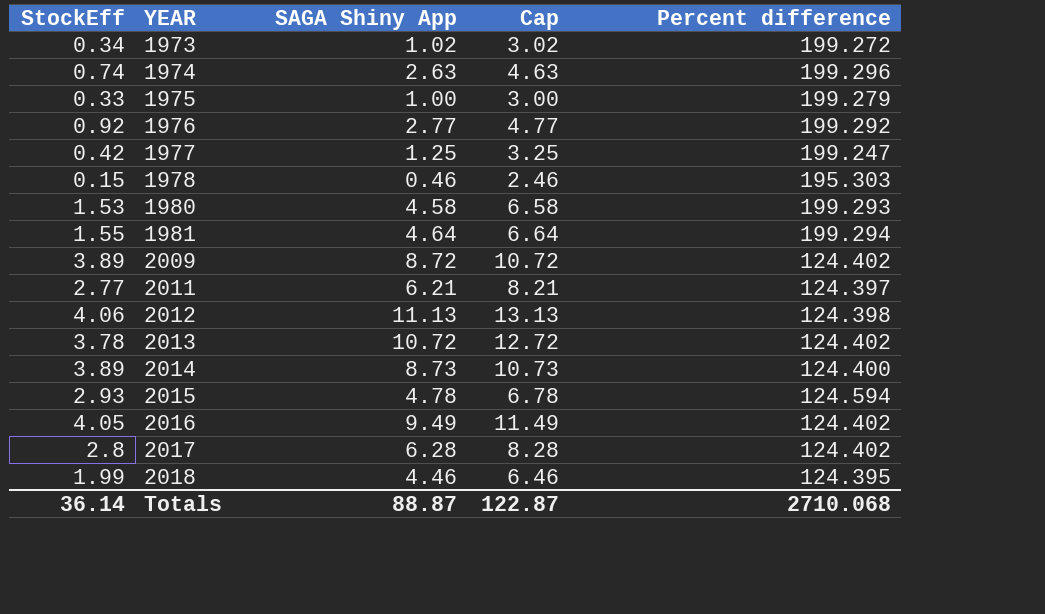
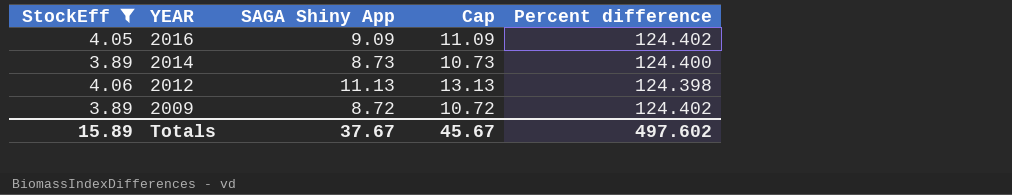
filter: none -> StockEff >= 3.89
row order: YEAR ascending -> YEAR descending
2016 | SAGA Shiny App: 9.49 -> 9.09
2016 | Cap: 11.49 -> 11.09
Totals | StockEff: 36.14 -> 15.89
Totals | SAGA Shiny App: 88.87 -> 37.67
Totals | Cap: 122.87 -> 45.67
Totals | Percent difference: 2710.068 -> 497.602

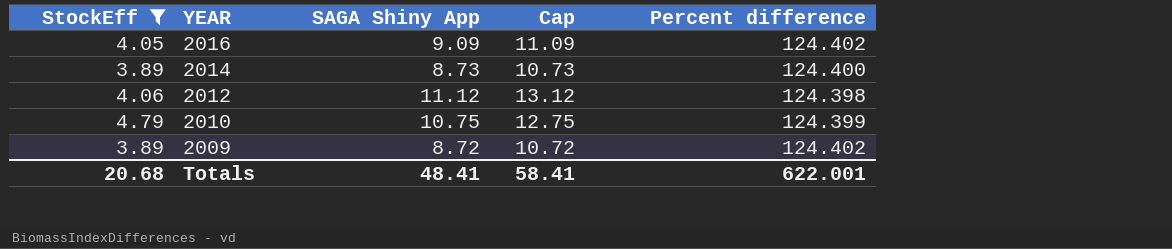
2012 | SAGA Shiny App: 11.13 -> 11.12
2012 | Cap: 13.13 -> 13.12
row 2010: none -> 4.79 | 10.75 | 12.75 | 124.399
Totals | StockEff: 15.89 -> 20.68
Totals | SAGA Shiny App: 37.67 -> 48.41
Totals | Cap: 45.67 -> 58.41
Totals | Percent difference: 497.602 -> 622.001

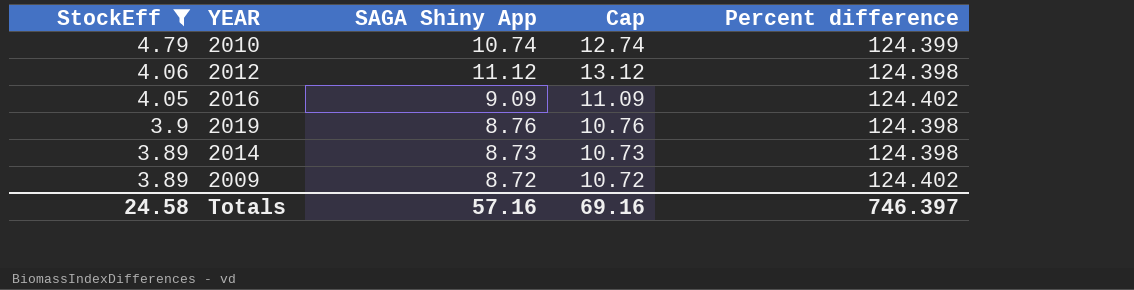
row order: YEAR descending -> StockEff descending
2010 | SAGA Shiny App: 10.75 -> 10.74
2010 | Cap: 12.75 -> 12.74
row 2019: none -> 3.9 | 8.76 | 10.76 | 124.398
2014 | Percent difference: 124.400 -> 124.398
Totals | StockEff: 20.68 -> 24.58
Totals | SAGA Shiny App: 48.41 -> 57.16
Totals | Cap: 58.41 -> 69.16
Totals | Percent difference: 622.001 -> 746.397

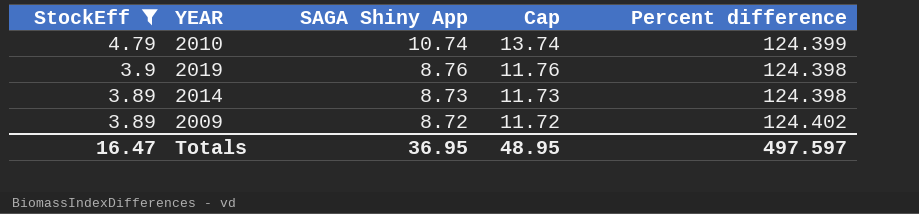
column Cap | formula: [SAGA Shiny App] + 2 -> [SAGA Shiny App] + 3
row 2012: 4.06 | 11.12 | 13.12 | 124.398 -> none
row 2016: 4.05 | 9.09 | 11.09 | 124.402 -> none
Totals | StockEff: 24.58 -> 16.47
Totals | SAGA Shiny App: 57.16 -> 36.95
Totals | Cap: 69.16 -> 48.95
Totals | Percent difference: 746.397 -> 497.597

